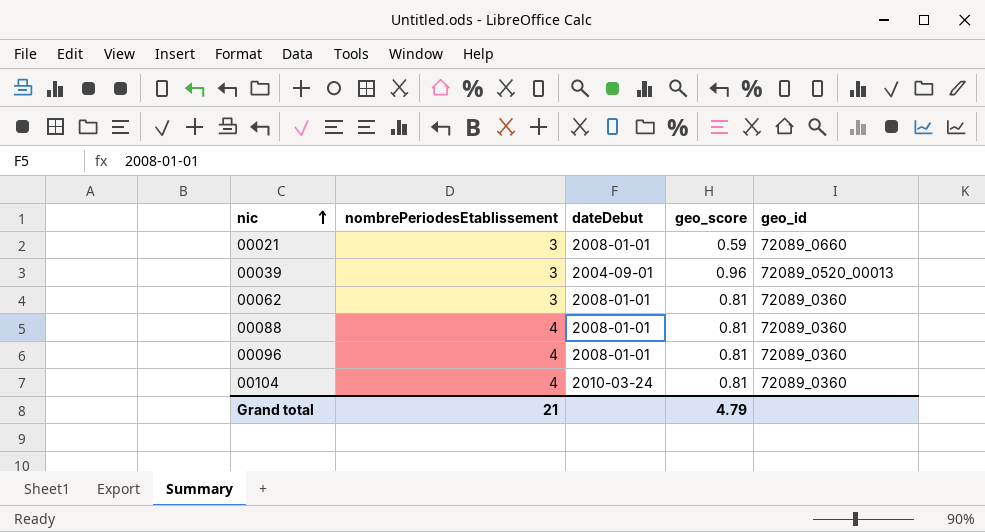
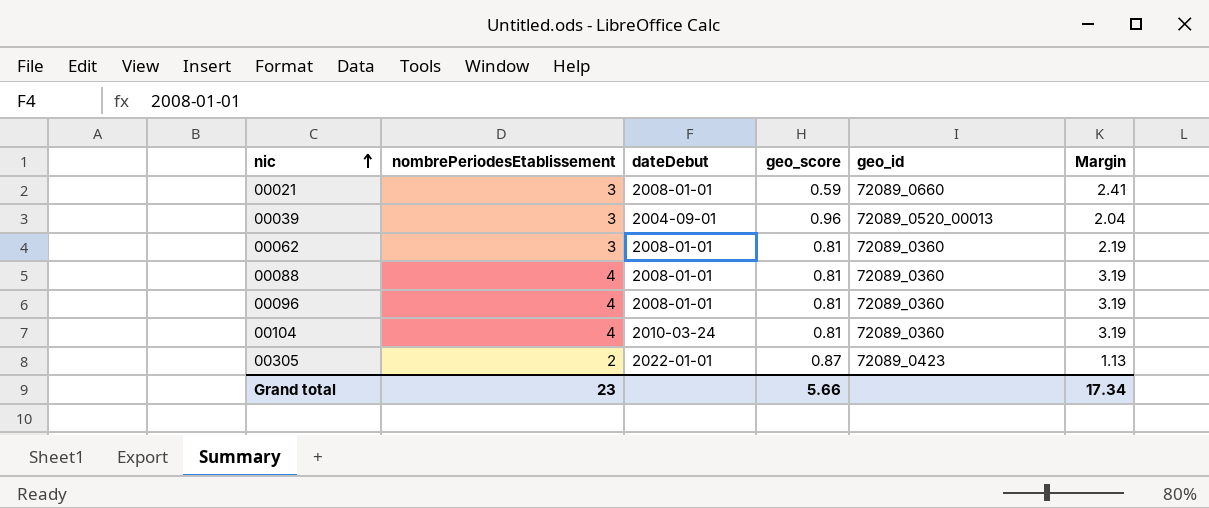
column Margin | formula: none -> [nombrePeriodesEtablissement] - [geo_score]
row 00305: none -> 2 | 2022-01-01 | 0.87 | 72089_0423 | 1.13
Grand total | nombrePeriodesEtablissement: 21 -> 23
Grand total | geo_score: 4.79 -> 5.66

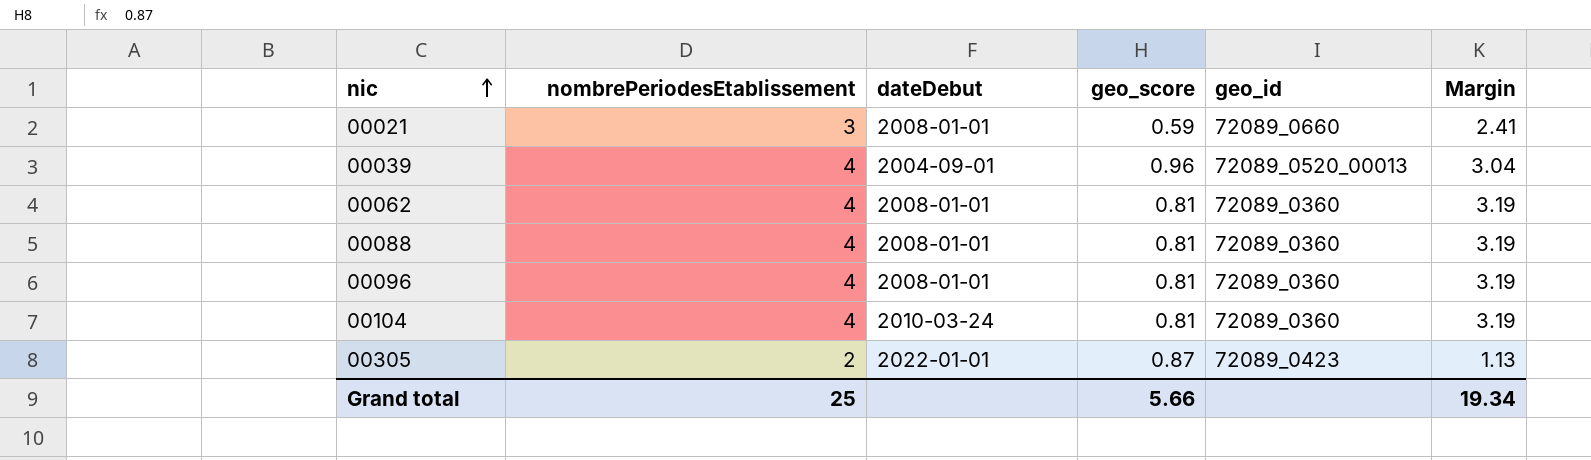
00039 | nombrePeriodesEtablissement: 3 -> 4
00039 | Margin: 2.04 -> 3.04
00062 | nombrePeriodesEtablissement: 3 -> 4
00062 | Margin: 2.19 -> 3.19
Grand total | nombrePeriodesEtablissement: 23 -> 25
Grand total | Margin: 17.34 -> 19.34

